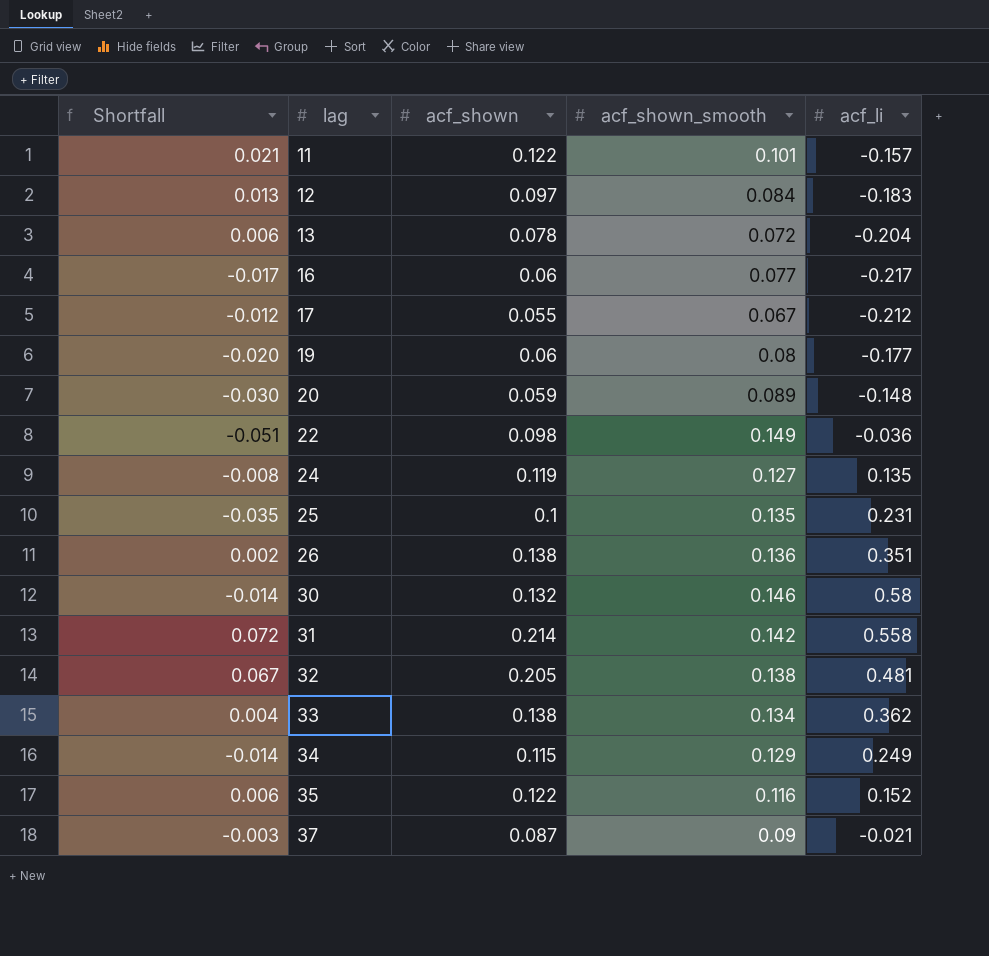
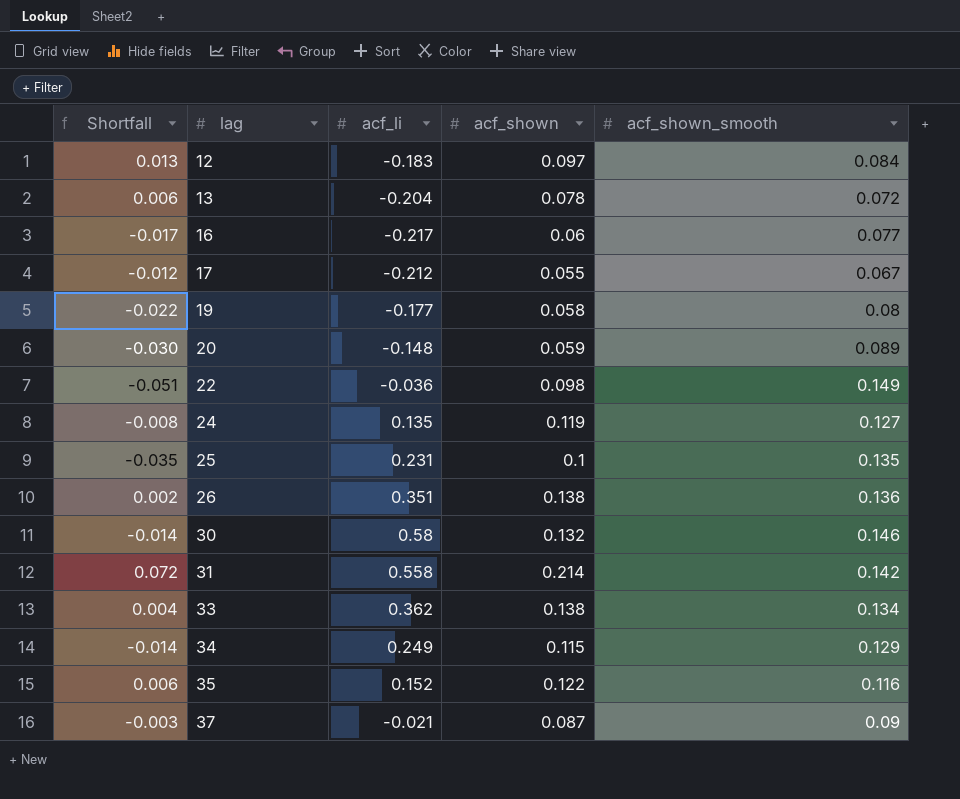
column acf_li | position: 5 -> 3
row 11: 0.021 | 0.122 | 0.101 | -0.157 -> none
row 32: 0.067 | 0.205 | 0.138 | 0.481 -> none
19 | Shortfall: -0.020 -> -0.022
19 | acf_shown: 0.06 -> 0.058

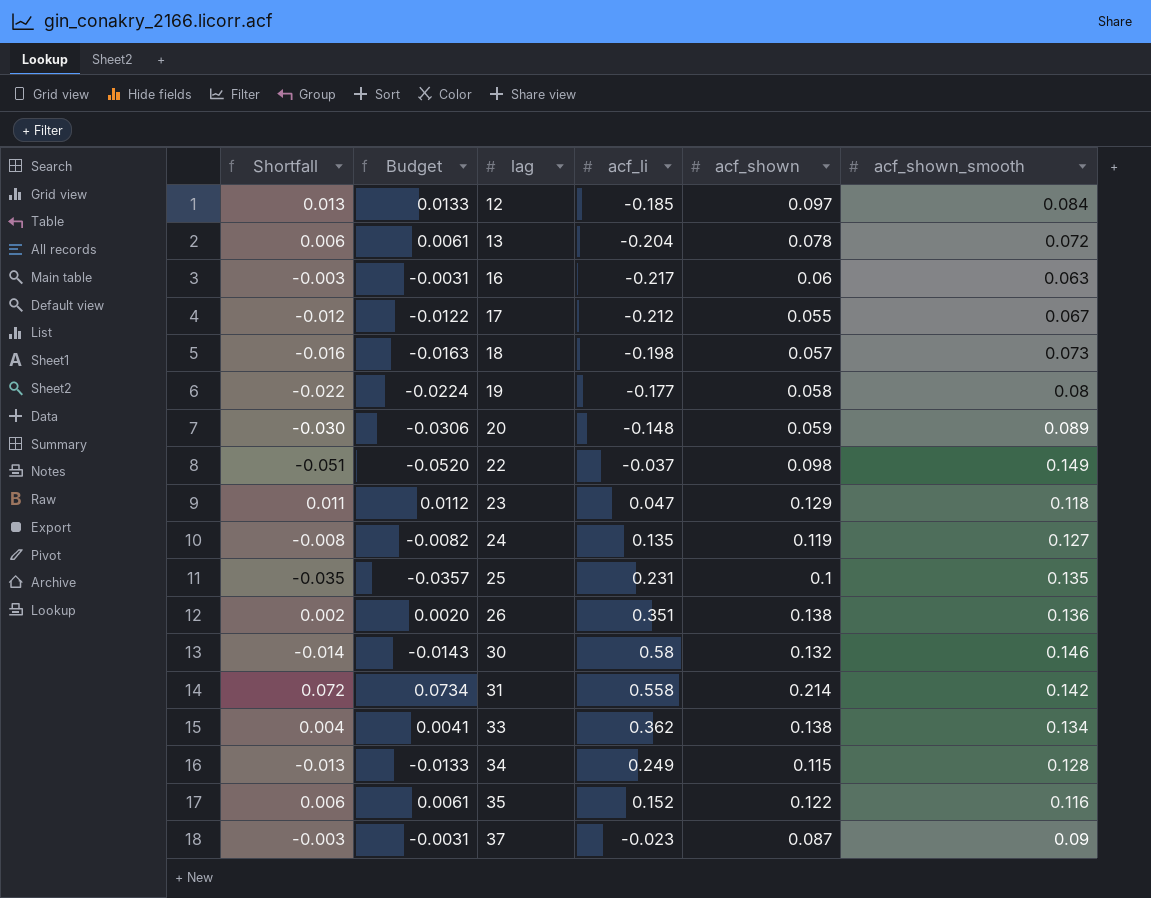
column Budget | formula: none -> [Shortfall] * 1.02
12 | acf_li: -0.183 -> -0.185
16 | Shortfall: -0.017 -> -0.003
16 | acf_shown_smooth: 0.077 -> 0.063
row 18: none -> -0.016 | -0.0163 | -0.198 | 0.057 | 0.073
22 | acf_li: -0.036 -> -0.037
row 23: none -> 0.011 | 0.0112 | 0.047 | 0.129 | 0.118
34 | Shortfall: -0.014 -> -0.013
34 | acf_shown_smooth: 0.129 -> 0.128
37 | acf_li: -0.021 -> -0.023

